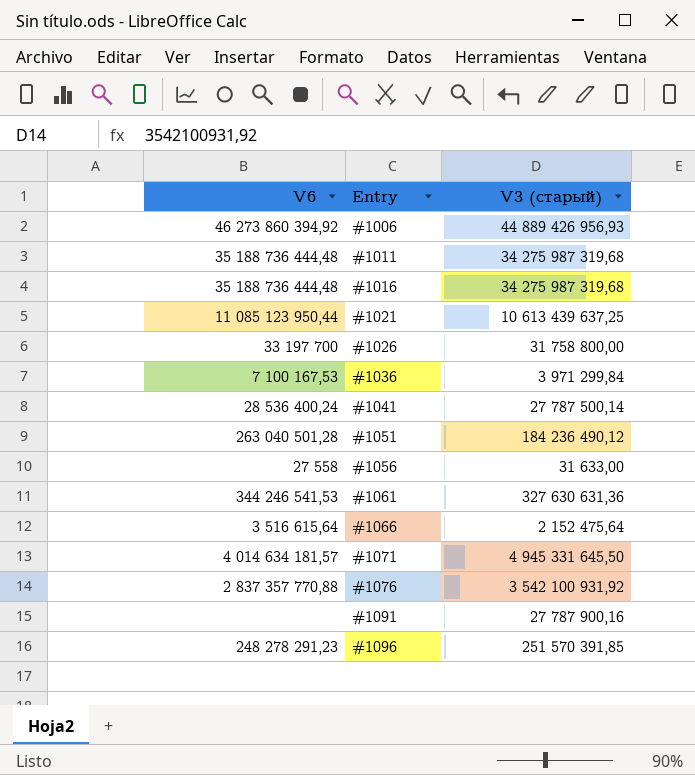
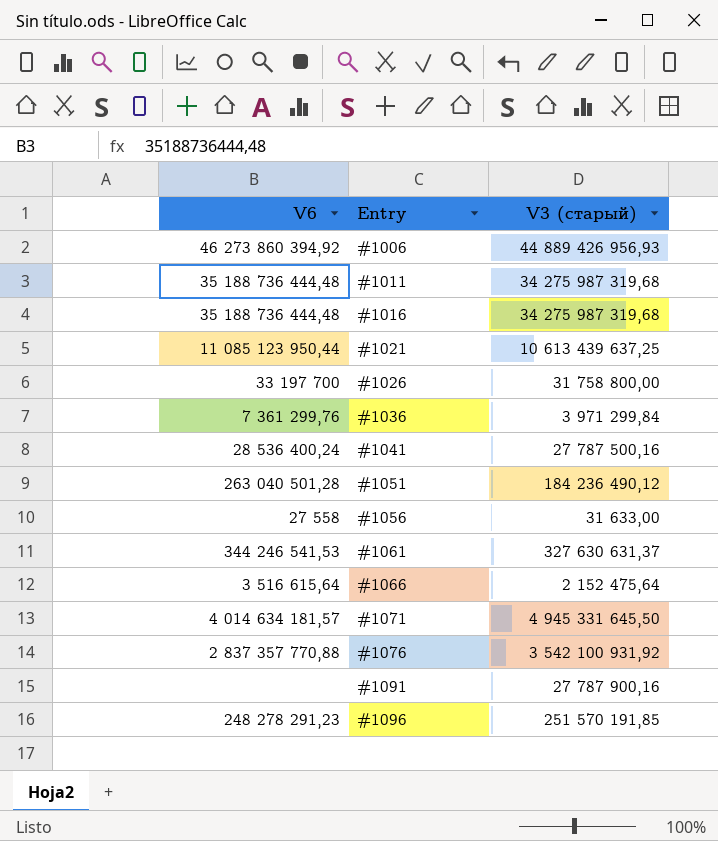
#1036 | V6: 7 100 167,53 -> 7 361 299,76
#1041 | V3 (старый): 27 787 500,14 -> 27 787 500,16
#1061 | V3 (старый): 327 630 631,36 -> 327 630 631,37
#1096 | V3 (старый): 251 570 391,85 -> 251 570 191,85

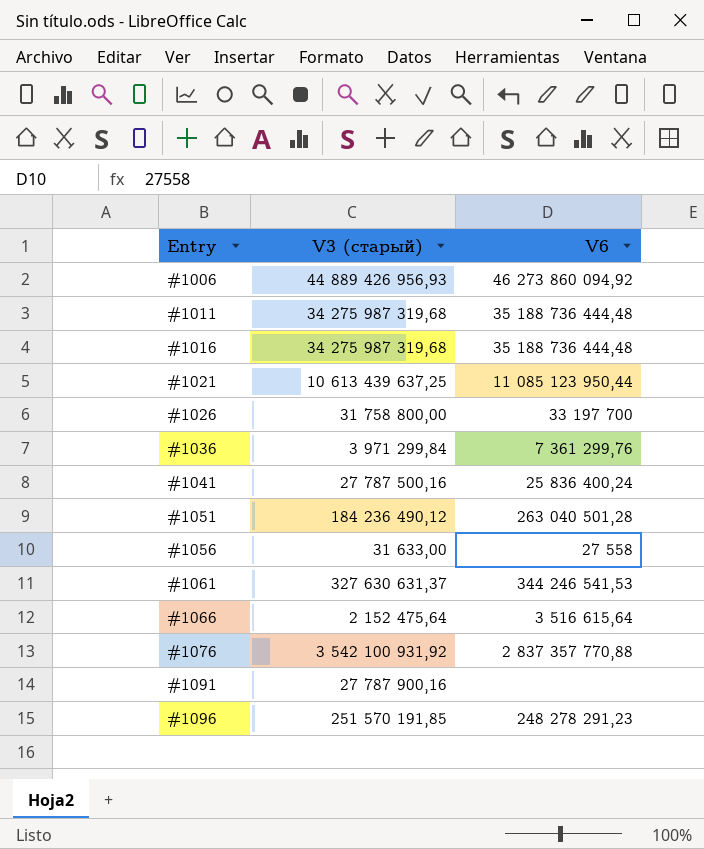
column V6 | position: 1 -> 3
row #1071: 4 014 634 181,57 | 4 945 331 645,50 -> none
#1006 | V6: 46 273 860 394,92 -> 46 273 860 094,92
#1041 | V6: 28 536 400,24 -> 25 836 400,24

